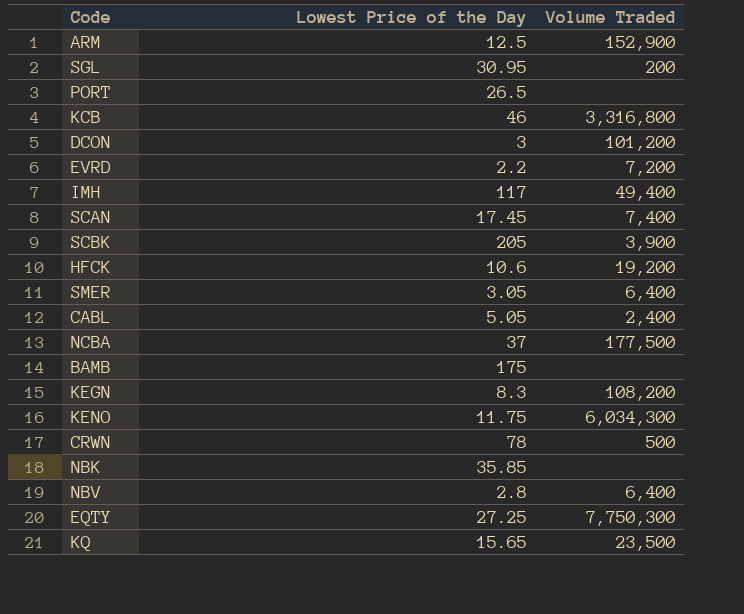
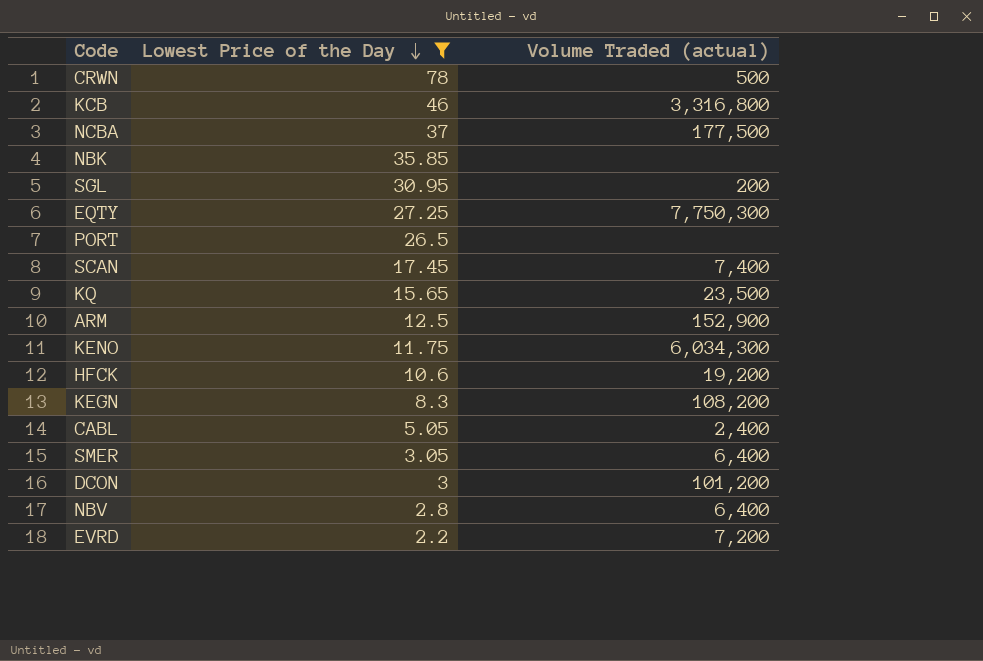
filter: none -> Lowest Price of the Day <= 78
row order: none -> Lowest Price of the Day descending
column name: Volume Traded -> Volume Traded (actual)

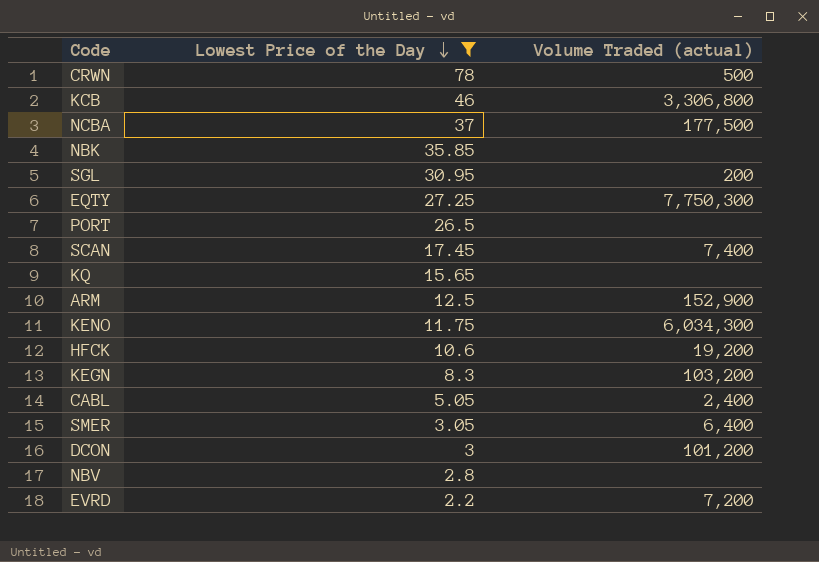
KCB | Volume Traded (actual): 3,316,800 -> 3,306,800
KQ | Volume Traded (actual): 23,500 -> none
KEGN | Volume Traded (actual): 108,200 -> 103,200
NBV | Volume Traded (actual): 6,400 -> none

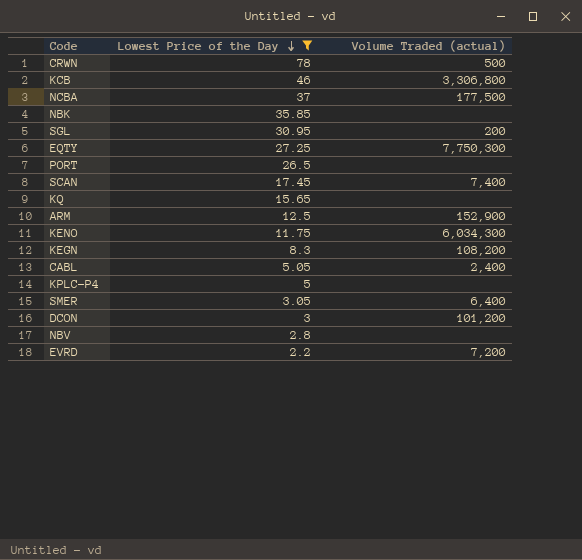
row HFCK: 10.6 | 19,200 -> none
KEGN | Volume Traded (actual): 103,200 -> 108,200
row KPLC-P4: none -> 5 | none

